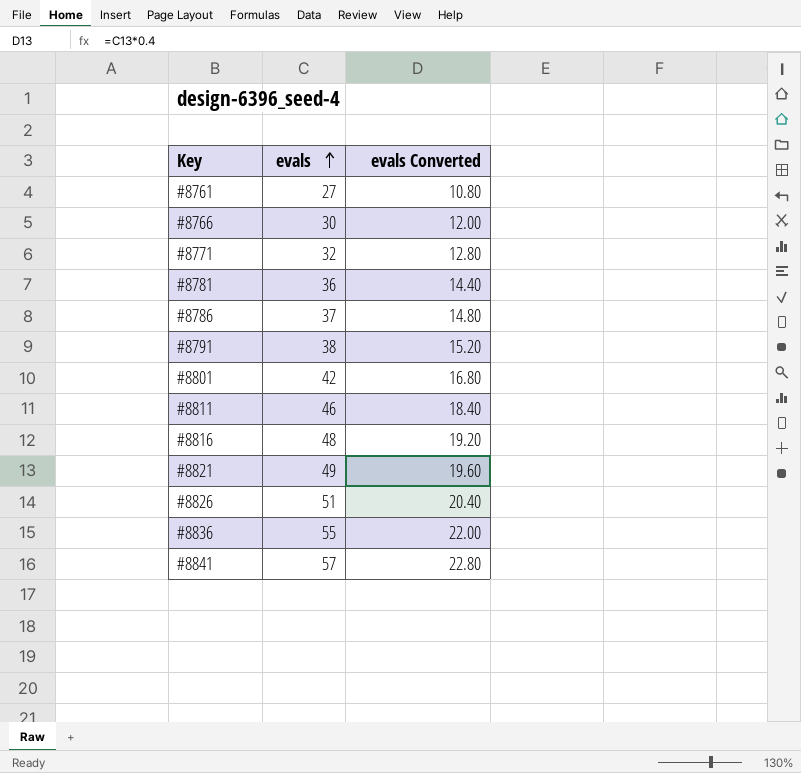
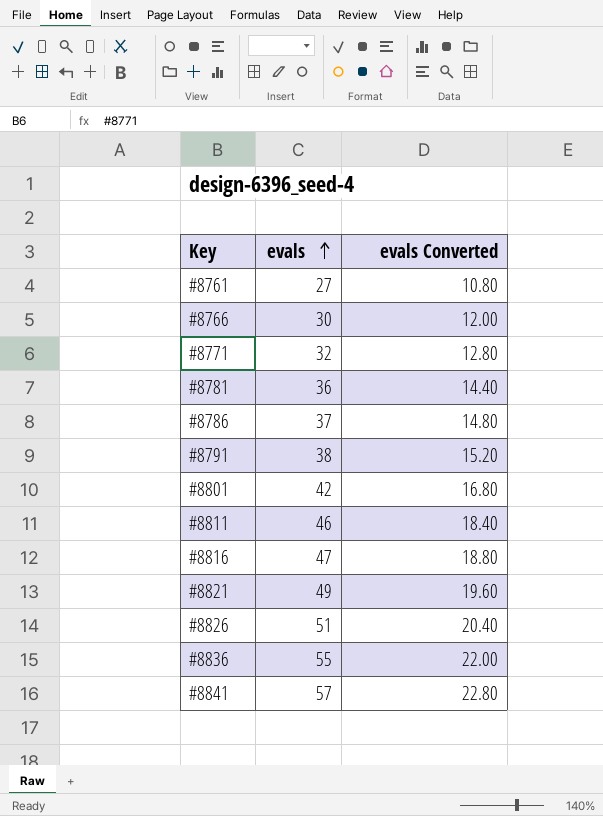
#8816 | evals: 48 -> 47
#8816 | evals Converted: 19.20 -> 18.80

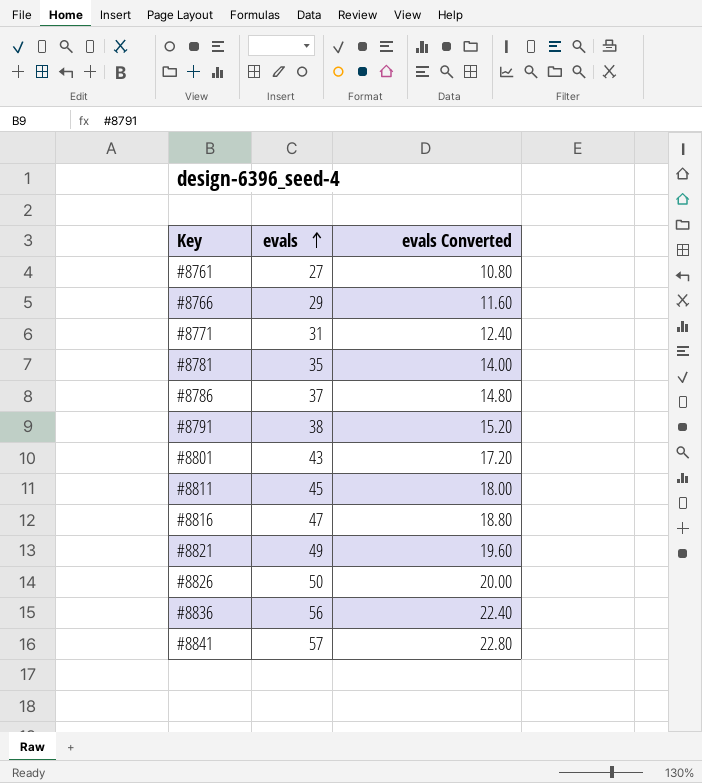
#8766 | evals: 30 -> 29
#8766 | evals Converted: 12.00 -> 11.60
#8771 | evals: 32 -> 31
#8771 | evals Converted: 12.80 -> 12.40
#8781 | evals: 36 -> 35
#8781 | evals Converted: 14.40 -> 14.00
#8801 | evals: 42 -> 43
#8801 | evals Converted: 16.80 -> 17.20
#8811 | evals: 46 -> 45
#8811 | evals Converted: 18.40 -> 18.00
#8826 | evals: 51 -> 50
#8826 | evals Converted: 20.40 -> 20.00
#8836 | evals: 55 -> 56
#8836 | evals Converted: 22.00 -> 22.40

